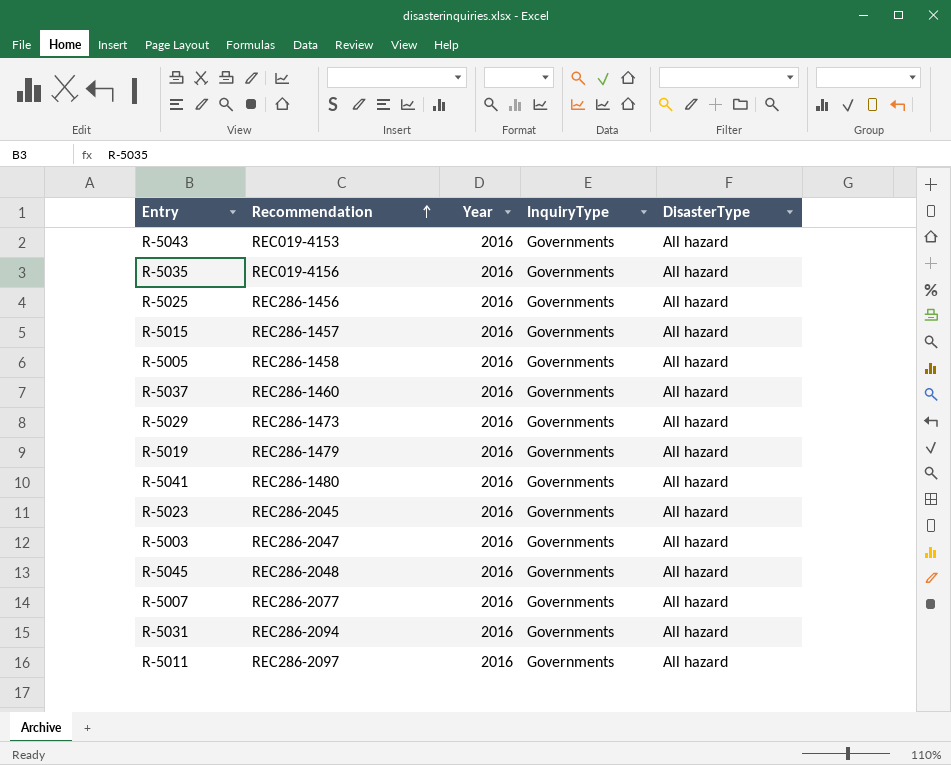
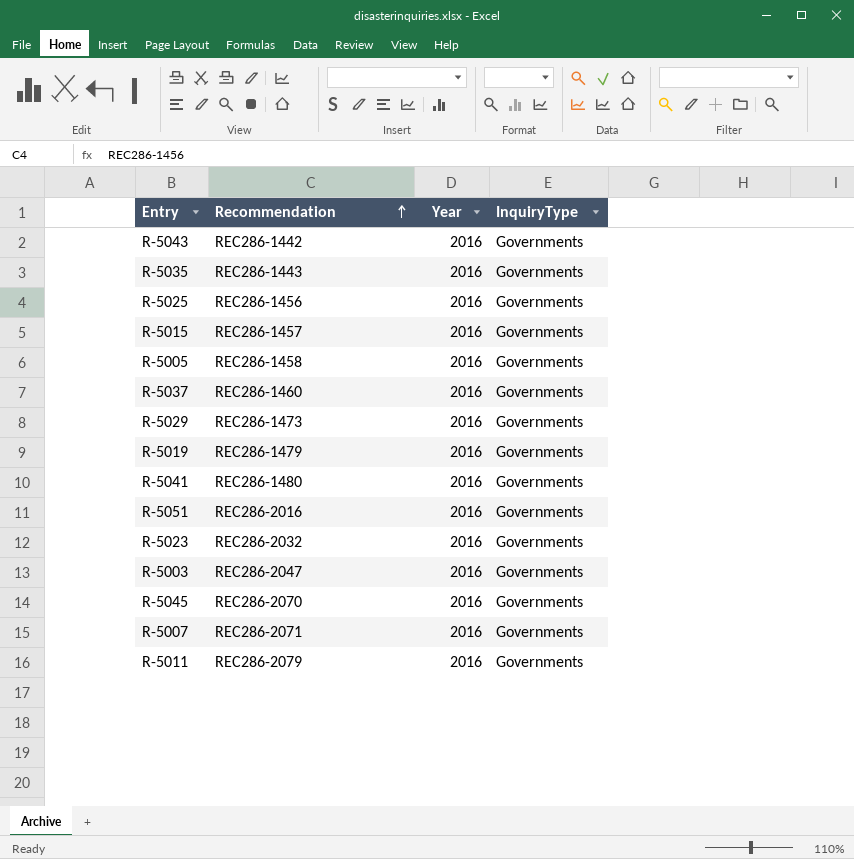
column DisasterType | position: 5 -> none
row R-5031: REC286-2094 | 2016 | Governments | All hazard -> none
R-5043 | Recommendation: REC019-4153 -> REC286-1442
R-5035 | Recommendation: REC019-4156 -> REC286-1443
row R-5051: none -> REC286-2016 | 2016 | Governments
R-5023 | Recommendation: REC286-2045 -> REC286-2032
R-5045 | Recommendation: REC286-2048 -> REC286-2070
R-5007 | Recommendation: REC286-2077 -> REC286-2071
R-5011 | Recommendation: REC286-2097 -> REC286-2079

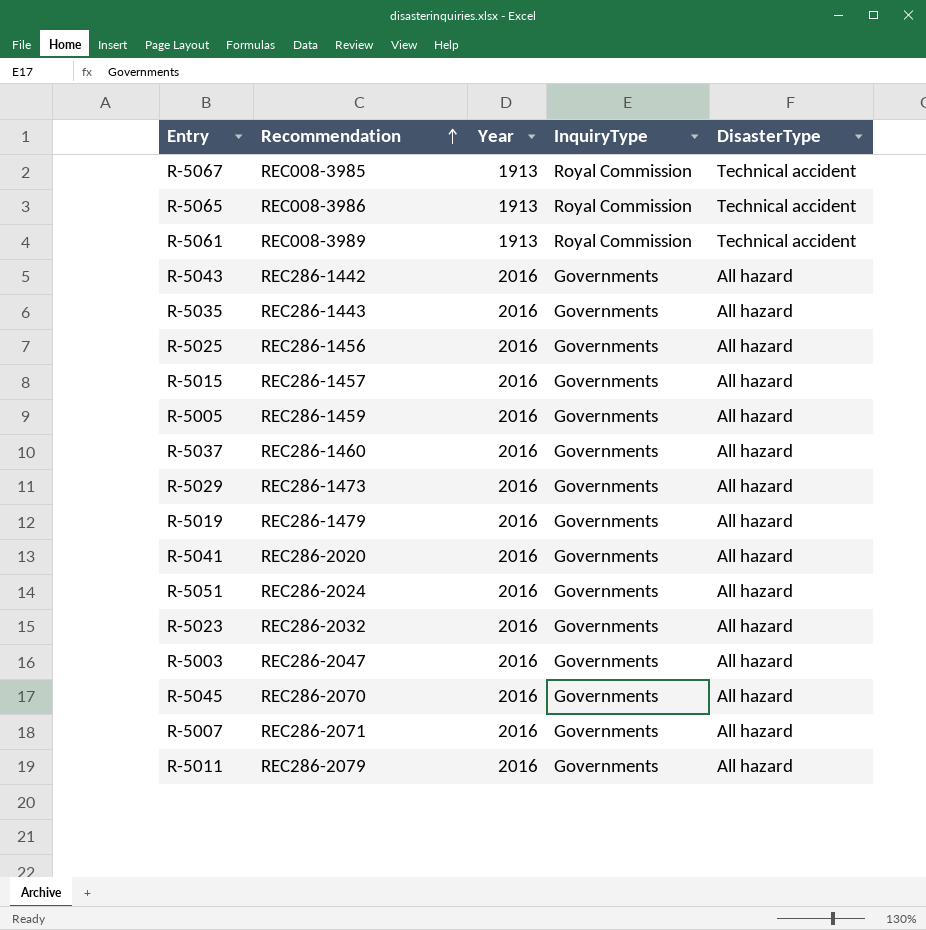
column DisasterType | position: none -> 5
row R-5067: none -> REC008-3985 | 1913 | Royal Commission | Technical accident
row R-5065: none -> REC008-3986 | 1913 | Royal Commission | Technical accident
row R-5061: none -> REC008-3989 | 1913 | Royal Commission | Technical accident
R-5005 | Recommendation: REC286-1458 -> REC286-1459
R-5041 | Recommendation: REC286-1480 -> REC286-2020
R-5051 | Recommendation: REC286-2016 -> REC286-2024

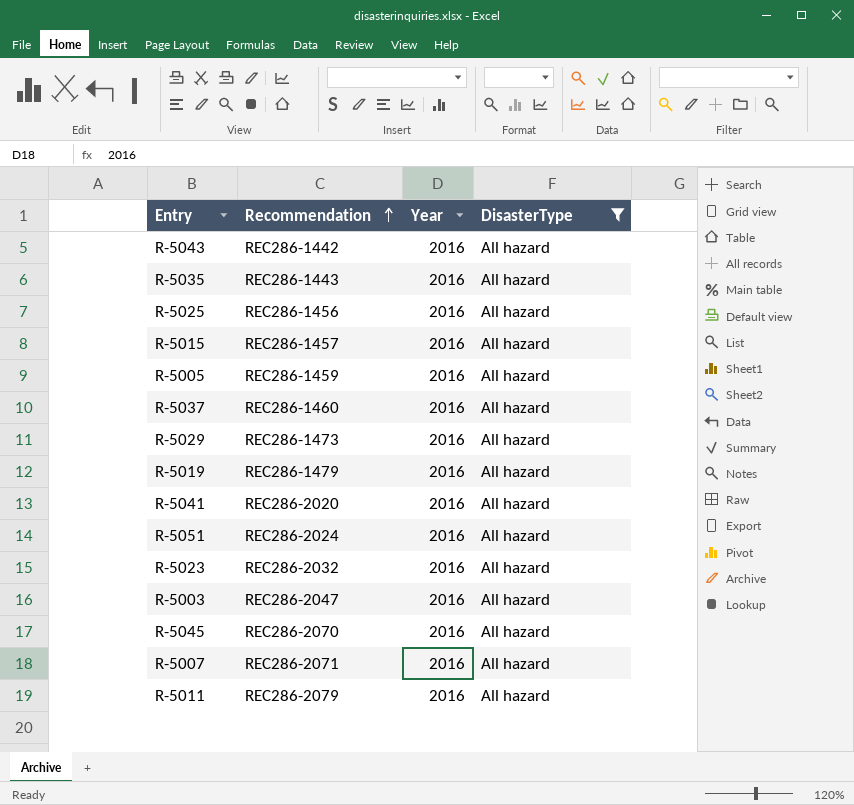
filter: none -> DisasterType = All hazard
column InquiryType | position: 4 -> none

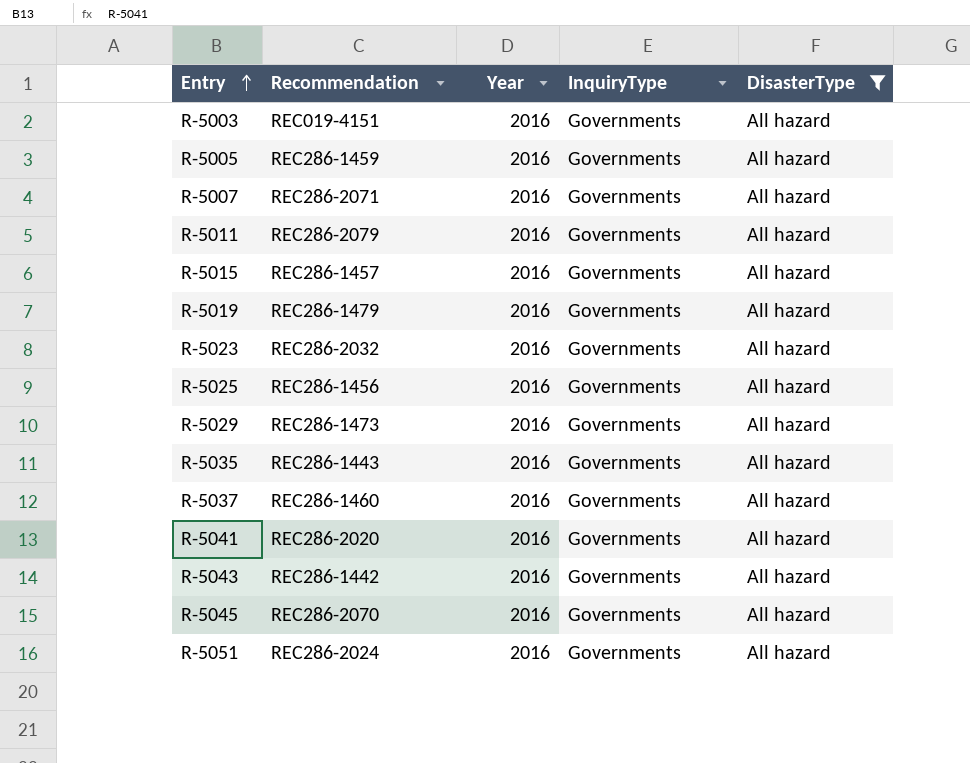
row order: Recommendation ascending -> Entry ascending
column InquiryType | position: none -> 4
R-5003 | Recommendation: REC286-2047 -> REC019-4151

